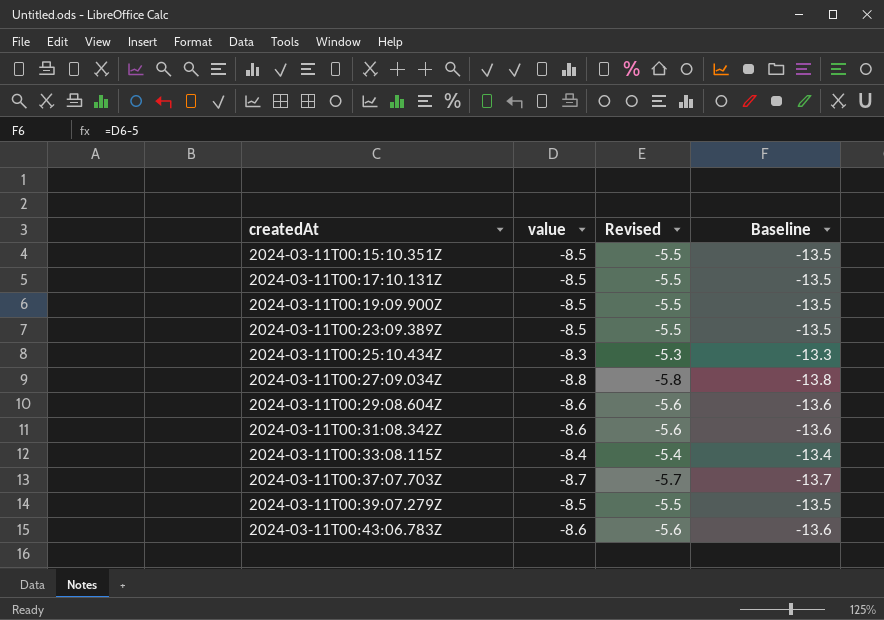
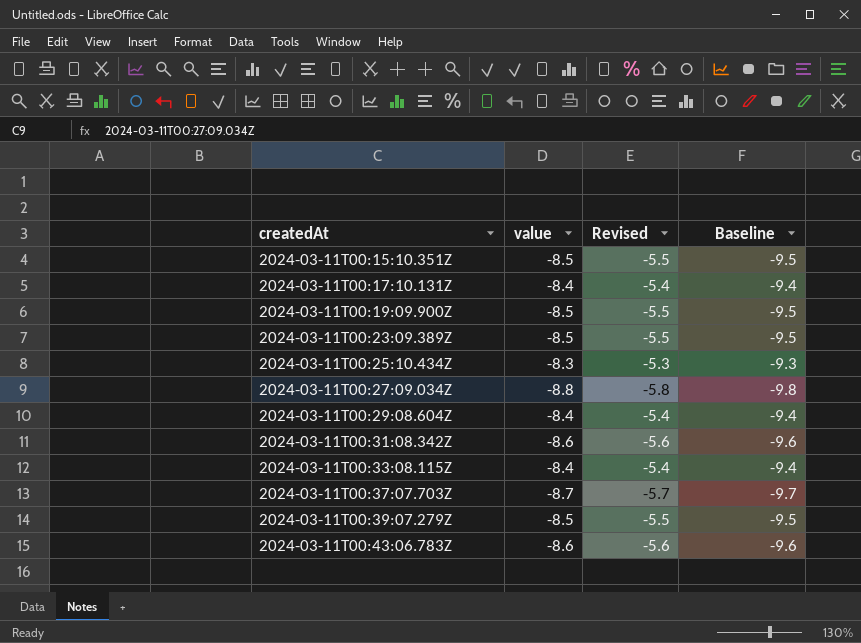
column Baseline | formula: [value] - 5 -> [value] - 1
2024-03-11T00:17:10.131Z | value: -8.5 -> -8.4
2024-03-11T00:17:10.131Z | Revised: -5.5 -> -5.4
2024-03-11T00:29:08.604Z | value: -8.6 -> -8.4
2024-03-11T00:29:08.604Z | Revised: -5.6 -> -5.4

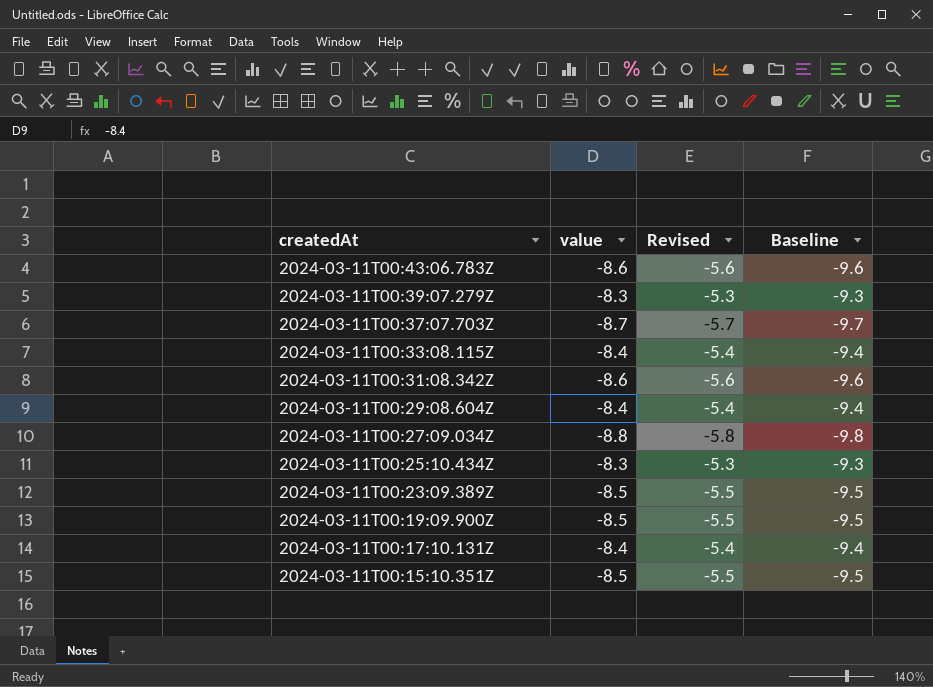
row order: createdAt ascending -> createdAt descending
2024-03-11T00:39:07.279Z | value: -8.5 -> -8.3
2024-03-11T00:39:07.279Z | Revised: -5.5 -> -5.3
2024-03-11T00:39:07.279Z | Baseline: -9.5 -> -9.3

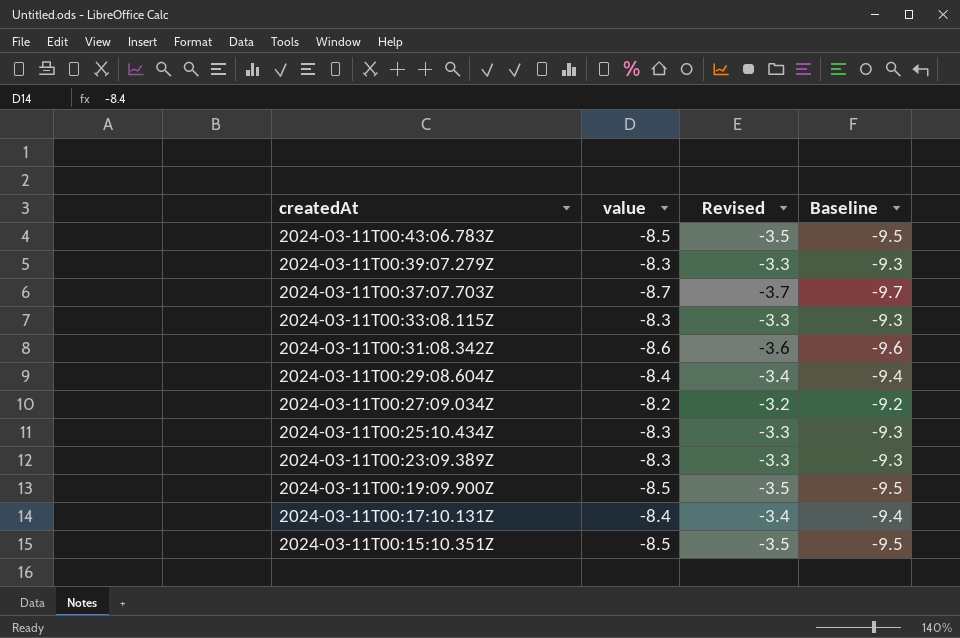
column Revised | formula: [value] + 3 -> [value] + 5
2024-03-11T00:43:06.783Z | value: -8.6 -> -8.5
2024-03-11T00:43:06.783Z | Baseline: -9.6 -> -9.5
2024-03-11T00:33:08.115Z | value: -8.4 -> -8.3
2024-03-11T00:33:08.115Z | Baseline: -9.4 -> -9.3
2024-03-11T00:27:09.034Z | value: -8.8 -> -8.2
2024-03-11T00:27:09.034Z | Baseline: -9.8 -> -9.2
2024-03-11T00:23:09.389Z | value: -8.5 -> -8.3
2024-03-11T00:23:09.389Z | Baseline: -9.5 -> -9.3

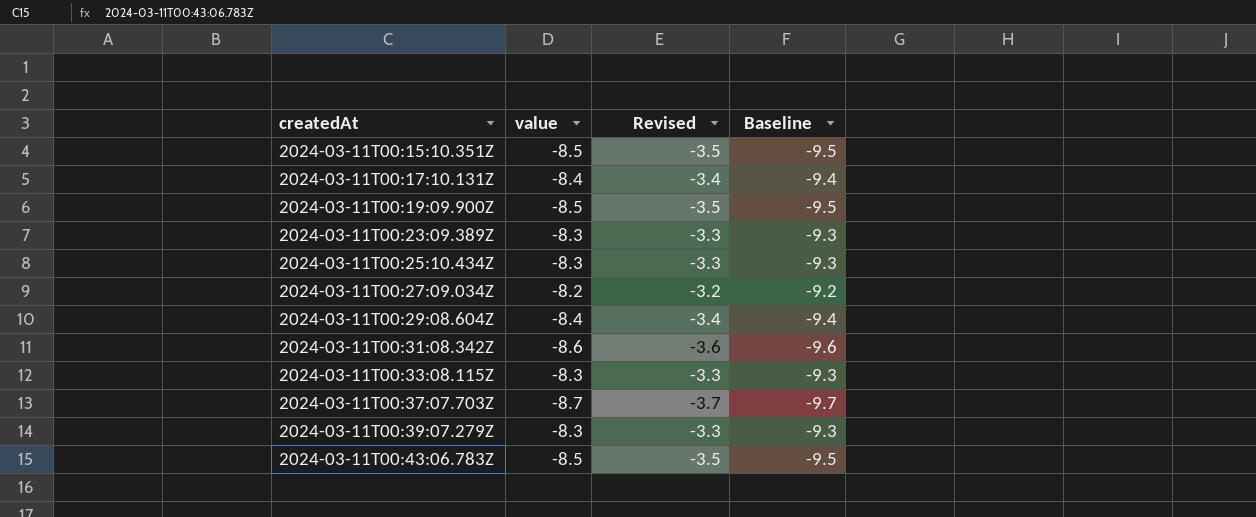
row order: createdAt descending -> createdAt ascending

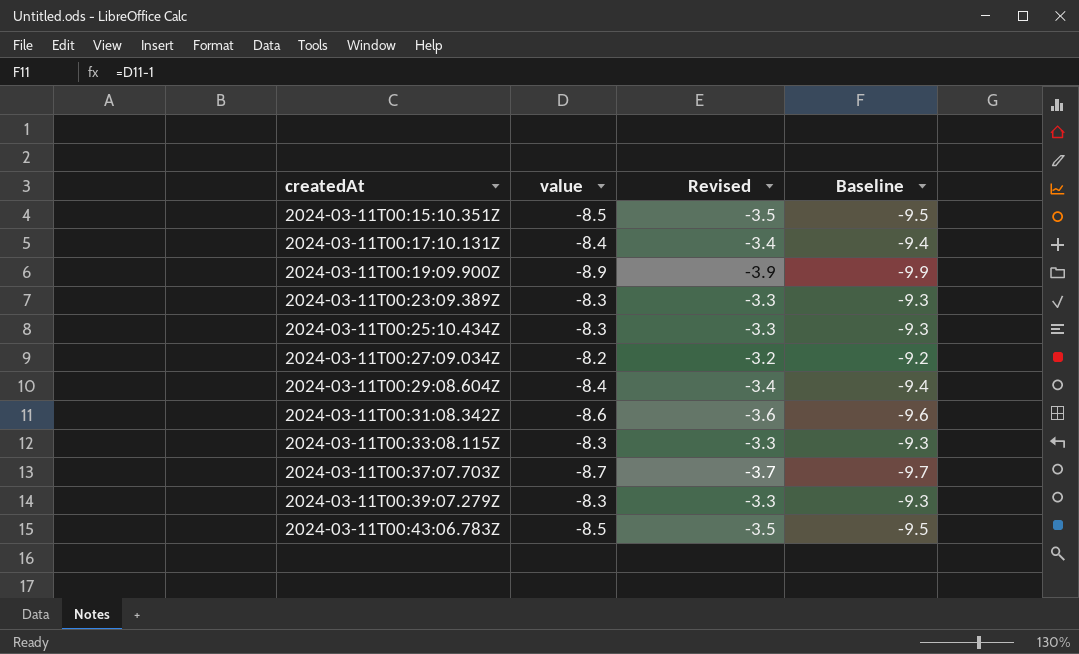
2024-03-11T00:19:09.900Z | value: -8.5 -> -8.9
2024-03-11T00:19:09.900Z | Revised: -3.5 -> -3.9
2024-03-11T00:19:09.900Z | Baseline: -9.5 -> -9.9

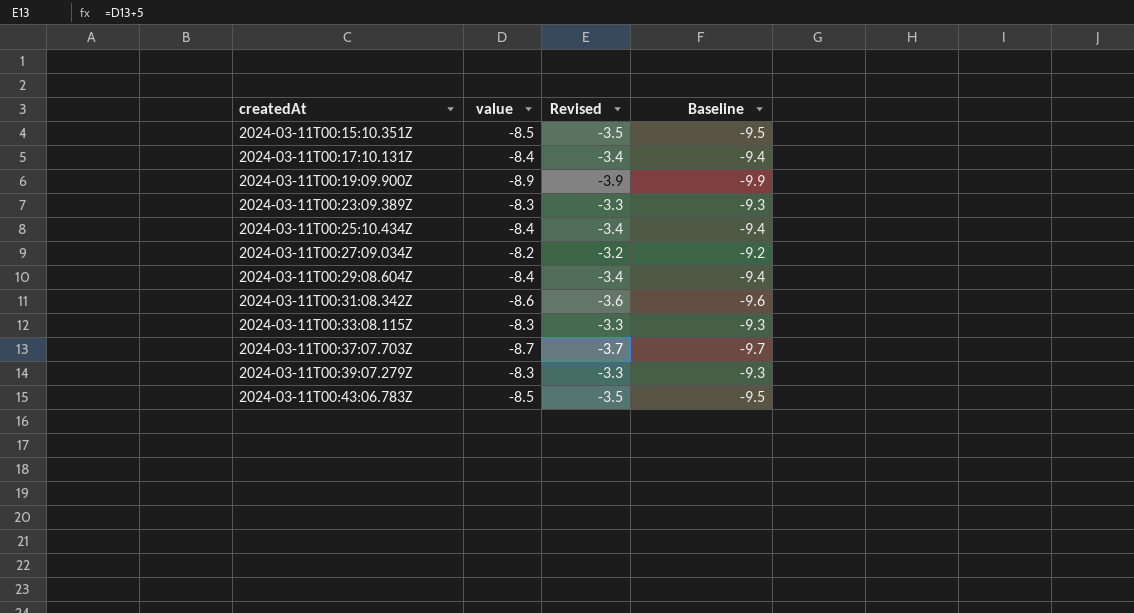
2024-03-11T00:25:10.434Z | value: -8.3 -> -8.4
2024-03-11T00:25:10.434Z | Revised: -3.3 -> -3.4
2024-03-11T00:25:10.434Z | Baseline: -9.3 -> -9.4

